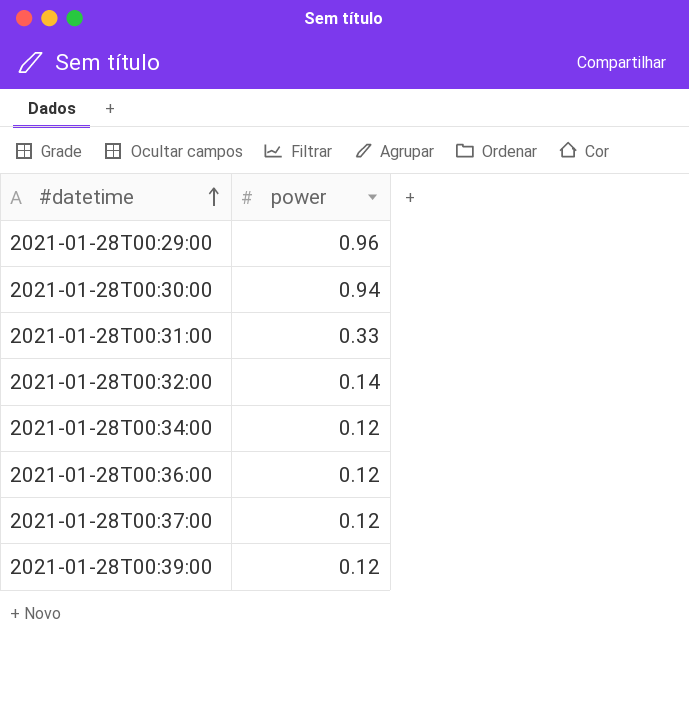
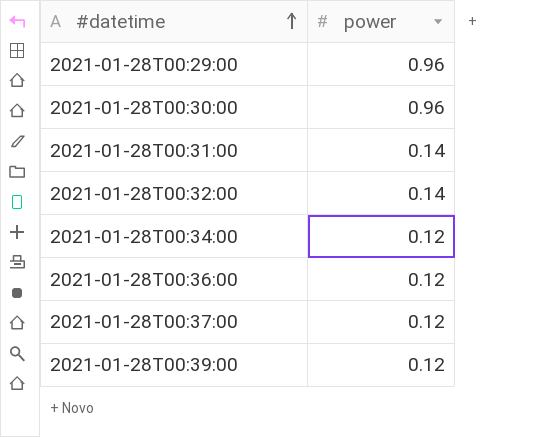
2021-01-28T00:30:00 | power: 0.94 -> 0.96
2021-01-28T00:31:00 | power: 0.33 -> 0.14

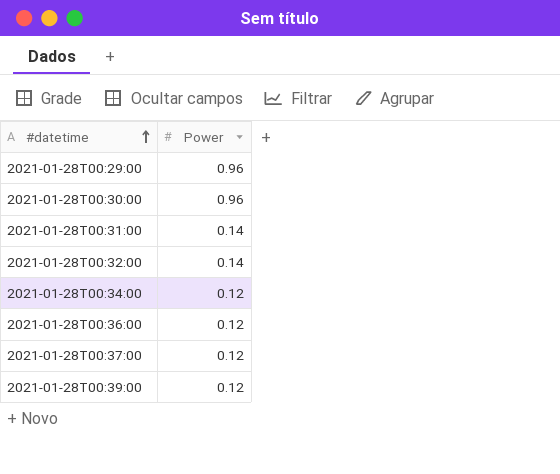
column name: power -> Power

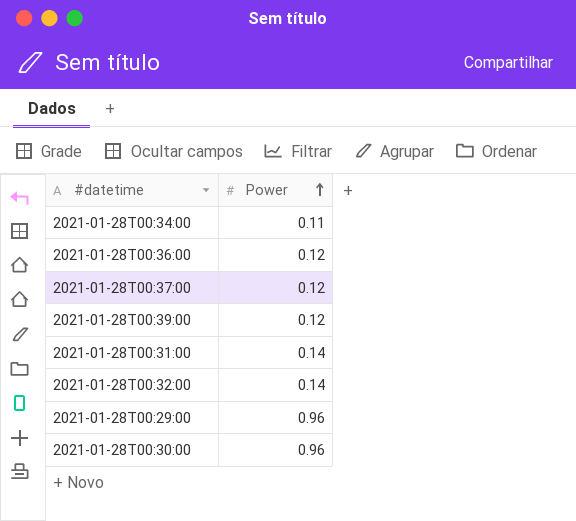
row order: #datetime ascending -> Power ascending
2021-01-28T00:34:00 | Power: 0.12 -> 0.11

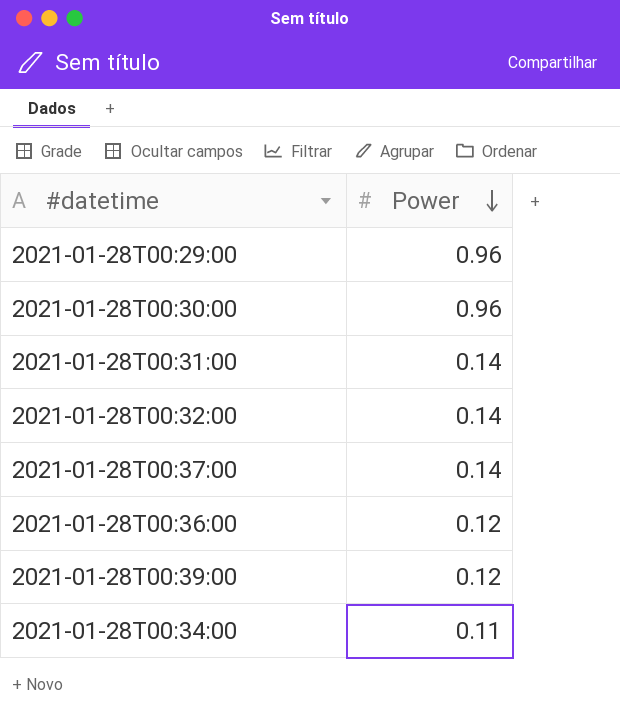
row order: Power ascending -> Power descending
2021-01-28T00:37:00 | Power: 0.12 -> 0.14

